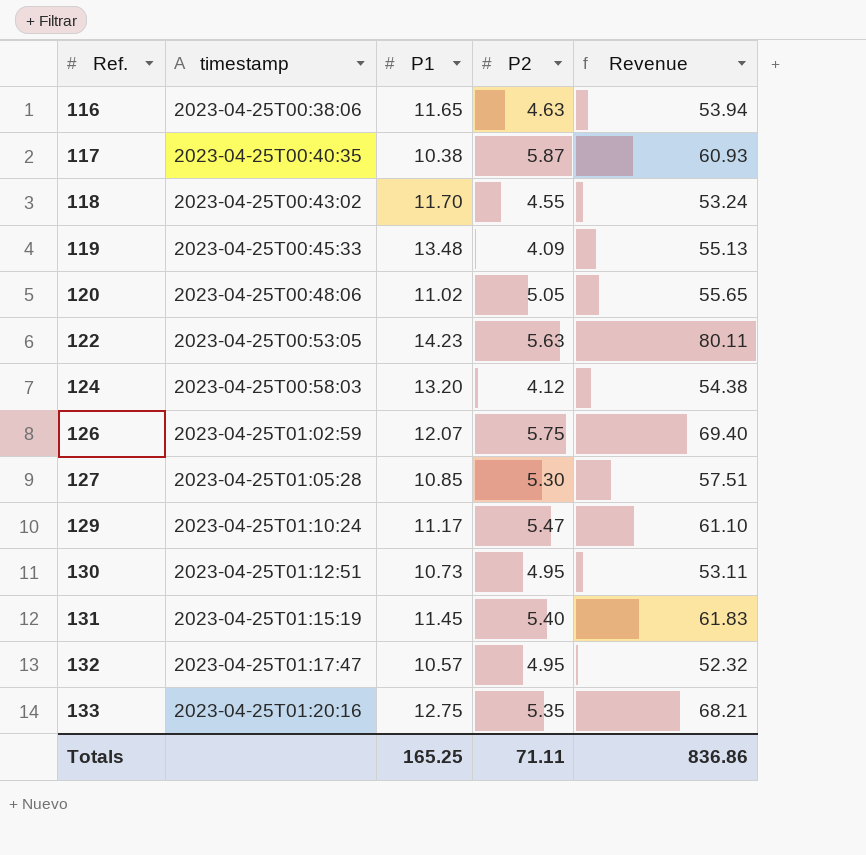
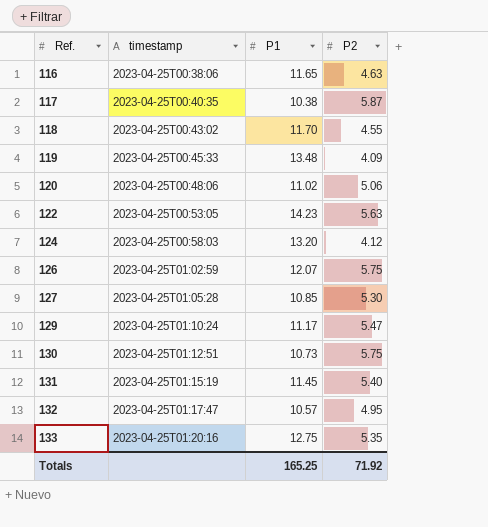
column Revenue | formula: [P1] * [P2] -> none
120 | P2: 5.05 -> 5.06
130 | P2: 4.95 -> 5.75
Totals | P2: 71.11 -> 71.92

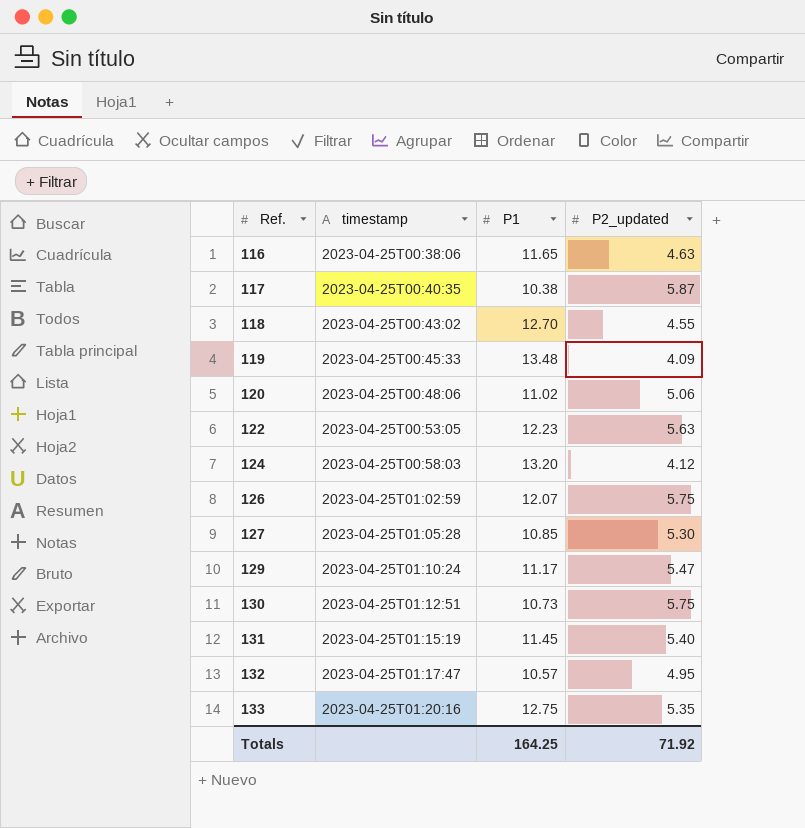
column name: P2 -> P2_updated
118 | P1: 11.70 -> 12.70
122 | P1: 14.23 -> 12.23
Totals | P1: 165.25 -> 164.25

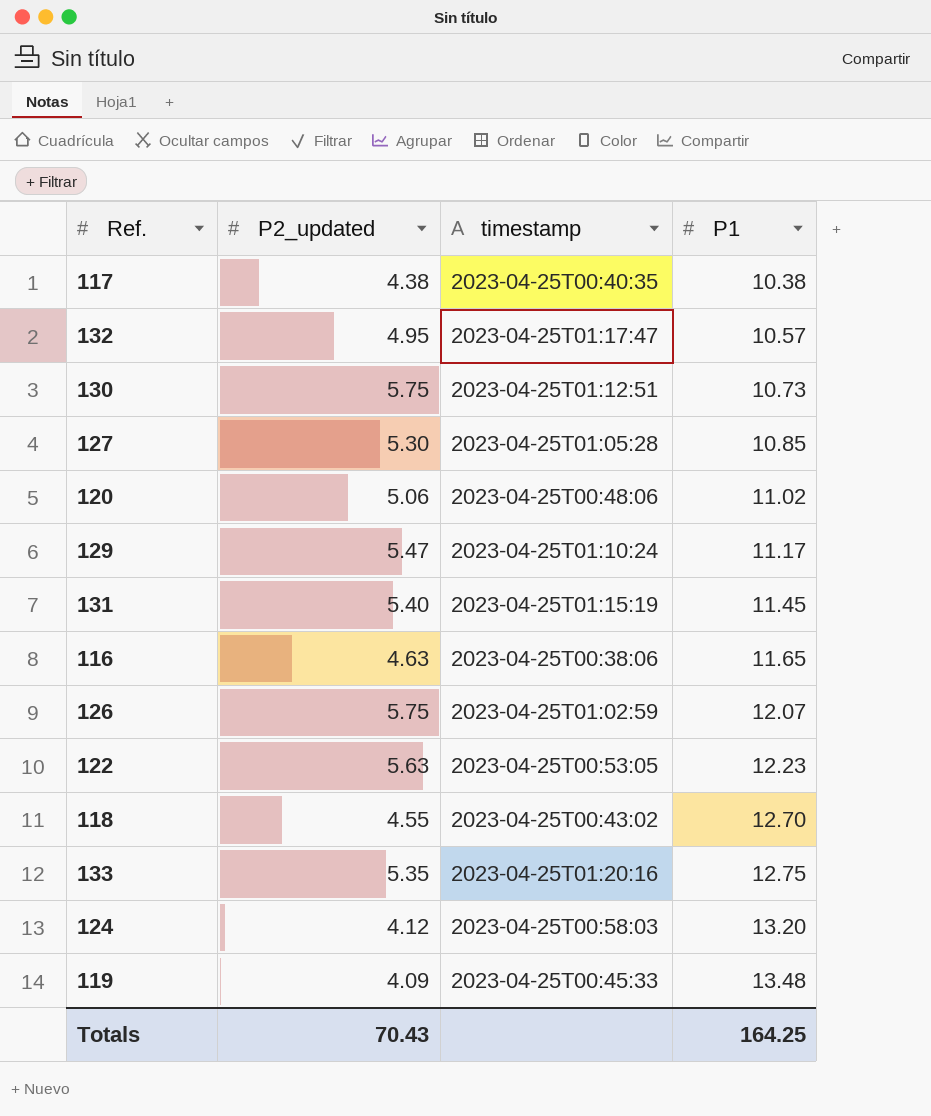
row order: Ref. ascending -> P1 ascending
column P2_updated | position: 4 -> 2
117 | P2_updated: 5.87 -> 4.38
Totals | P2_updated: 71.92 -> 70.43

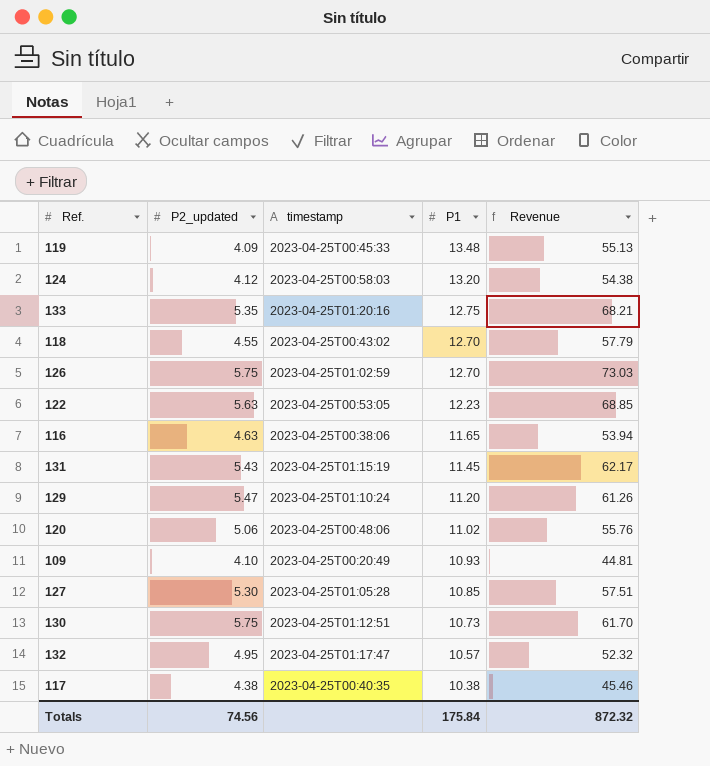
row order: P1 ascending -> P1 descending
column Revenue | formula: none -> [P2_updated] * [P1]
126 | P1: 12.07 -> 12.70
131 | P2_updated: 5.40 -> 5.43
129 | P1: 11.17 -> 11.20
row 109: none -> 4.10 | 2023-04-25T00:20:49 | 10.93 | 44.81
Totals | P2_updated: 70.43 -> 74.56
Totals | P1: 164.25 -> 175.84

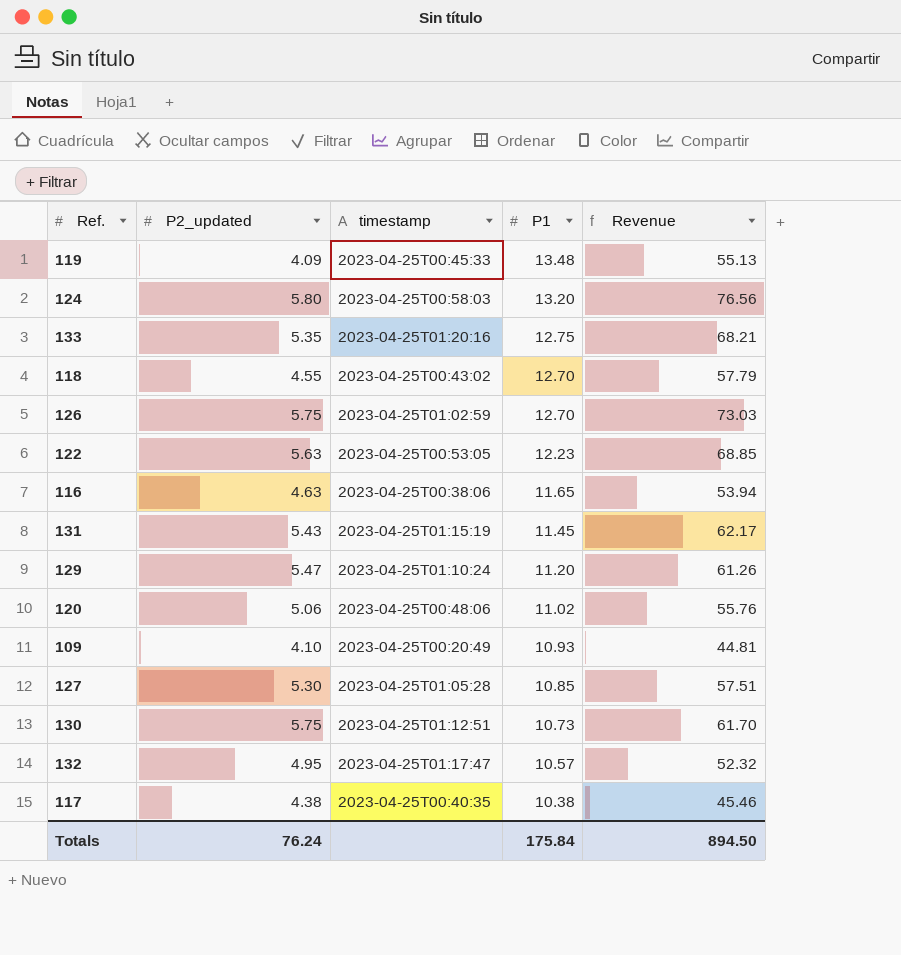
124 | P2_updated: 4.12 -> 5.80
124 | Revenue: 54.38 -> 76.56
Totals | P2_updated: 74.56 -> 76.24
Totals | Revenue: 872.32 -> 894.50

